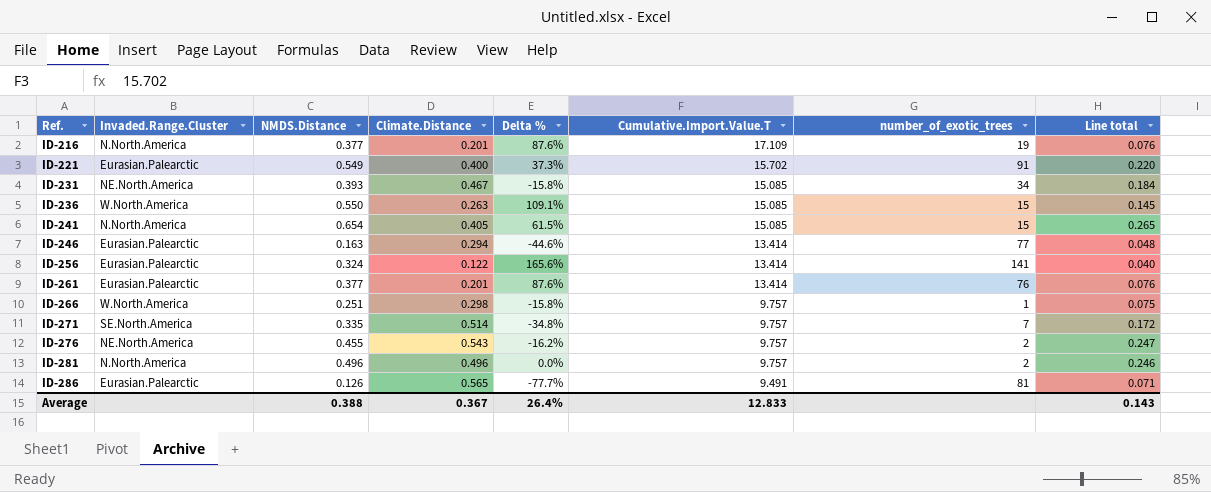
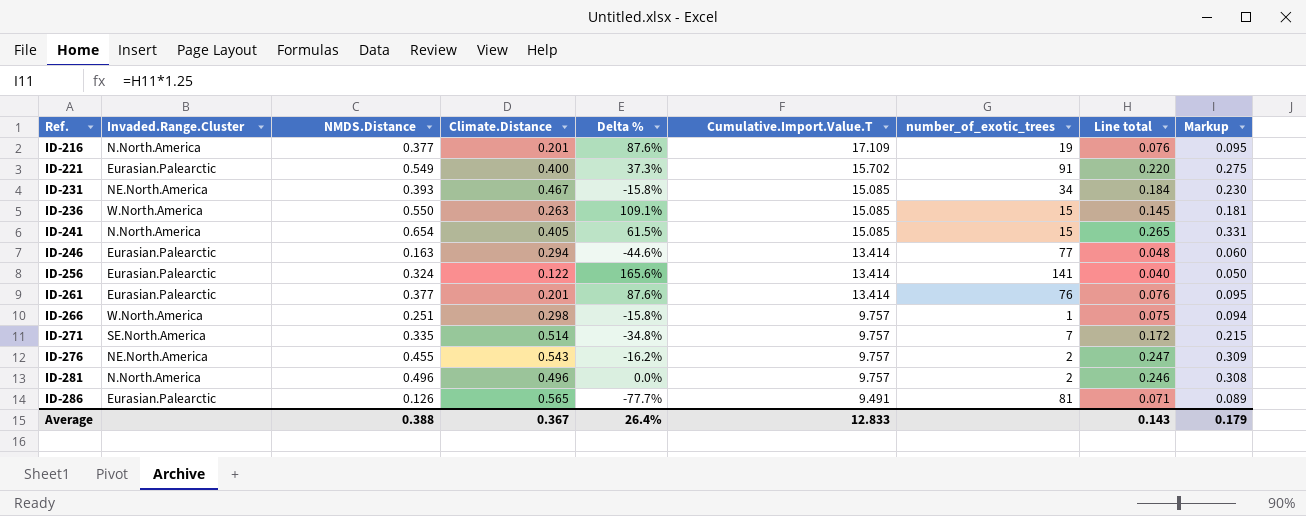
column Markup | formula: none -> [Line total] * 1.25

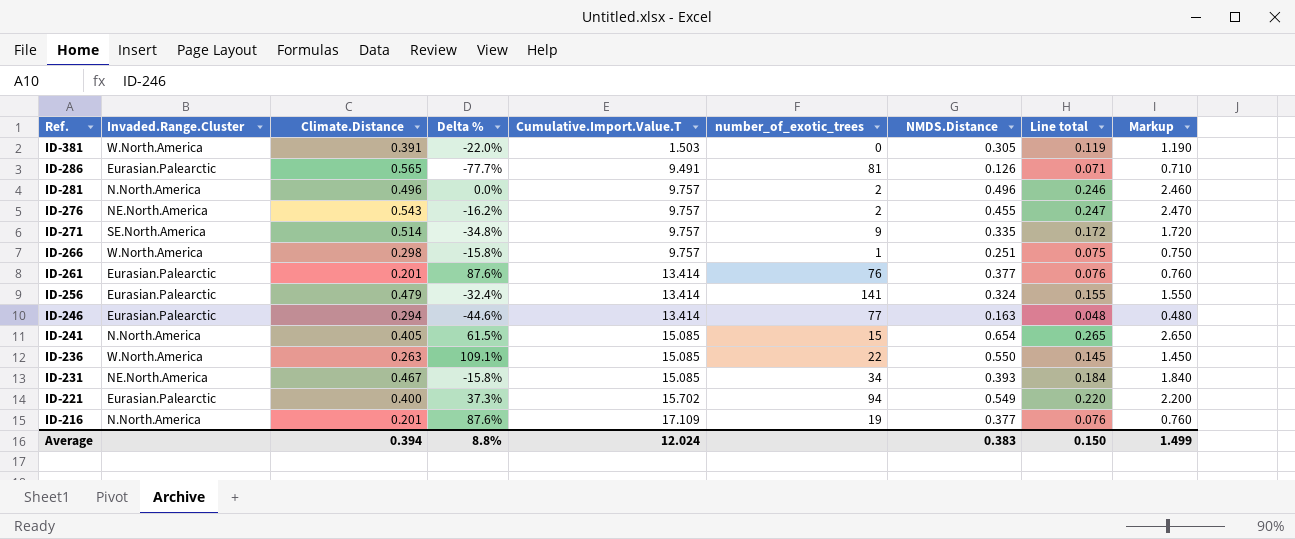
row order: Ref. ascending -> Ref. descending
column NMDS.Distance | position: 3 -> 7
column Markup | formula: [Line total] * 1.25 -> [Line total] * 10
row ID-381: none -> W.North.America | 0.391 | -22.0% | 1.503 | 0 | 0.305 | 0.119 | 1.190
ID-271 | number_of_exotic_trees: 7 -> 9
ID-256 | Climate.Distance: 0.122 -> 0.479
ID-256 | Delta %: 165.6% -> -32.4%
ID-256 | Line total: 0.040 -> 0.155
ID-236 | number_of_exotic_trees: 15 -> 22
ID-221 | number_of_exotic_trees: 91 -> 94
Average | Climate.Distance: 0.367 -> 0.394
Average | Delta %: 26.4% -> 8.8%
Average | Cumulative.Import.Value.T: 12.833 -> 12.024
Average | NMDS.Distance: 0.388 -> 0.383
Average | Line total: 0.143 -> 0.150
Average | Markup: 0.179 -> 1.499

